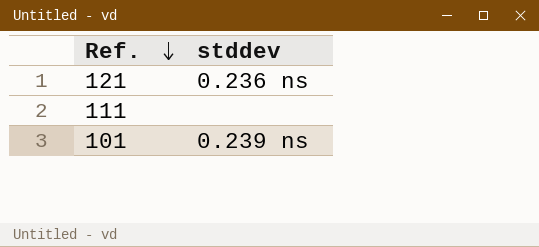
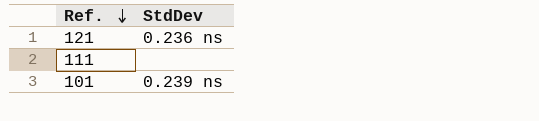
column name: stddev -> StdDev

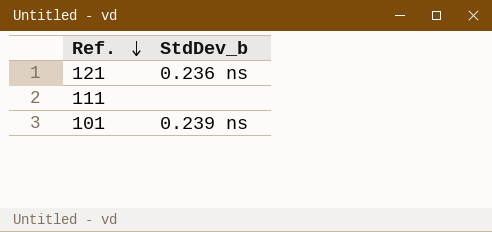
column name: StdDev -> StdDev_b

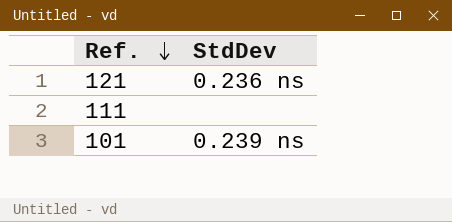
column name: StdDev_b -> StdDev

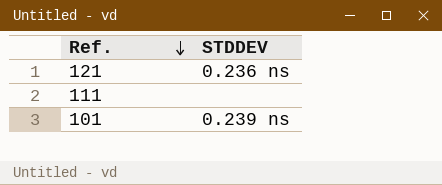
column name: StdDev -> STDDEV

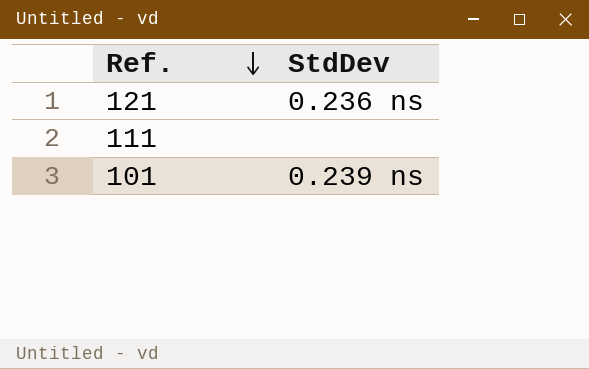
column name: STDDEV -> StdDev

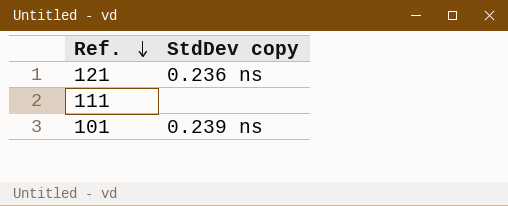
column name: StdDev -> StdDev copy

